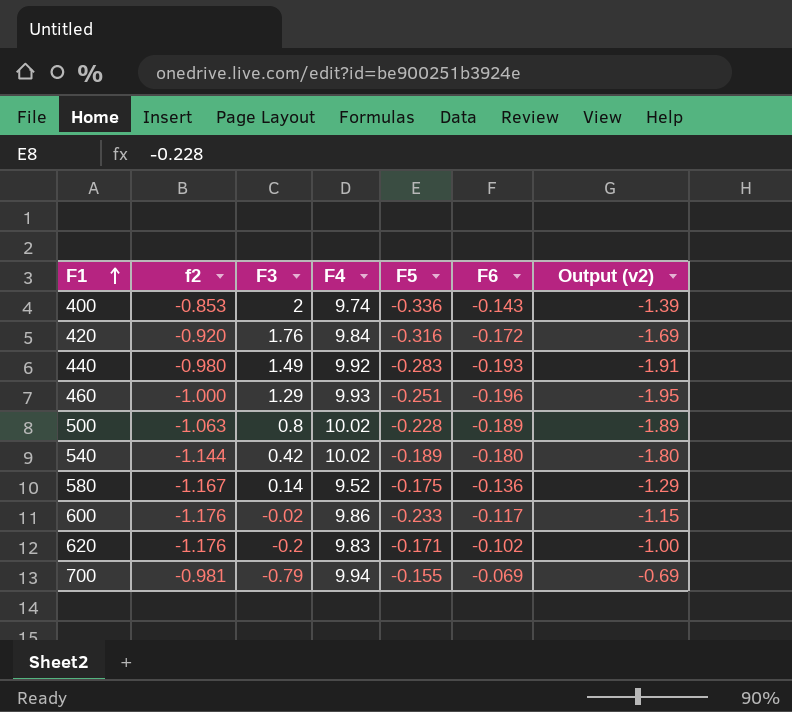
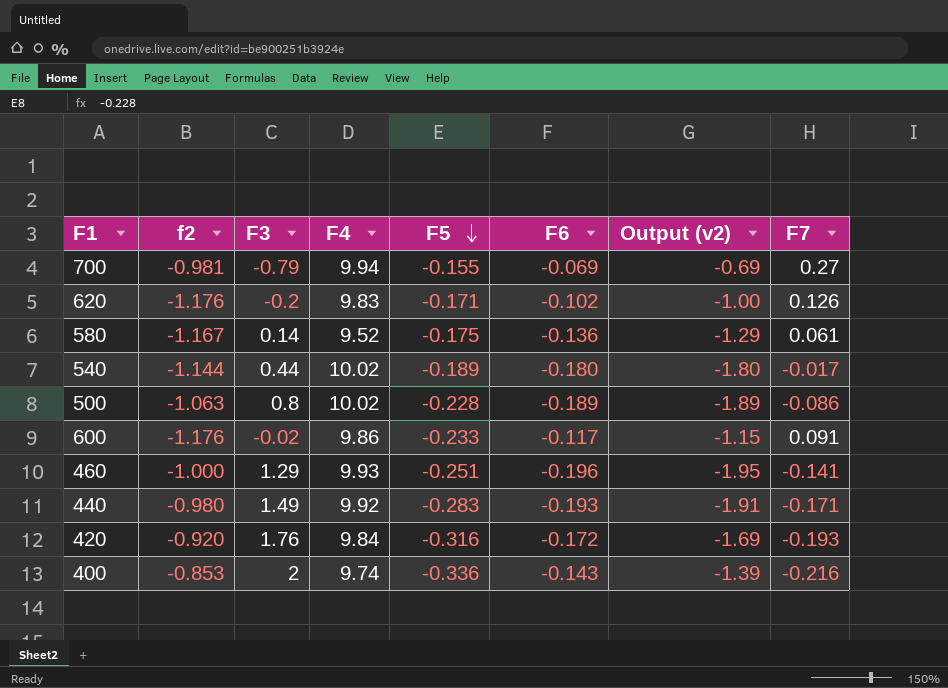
row order: F1 ascending -> F5 descending
column F7 | position: none -> 8
540 | F3: 0.42 -> 0.44

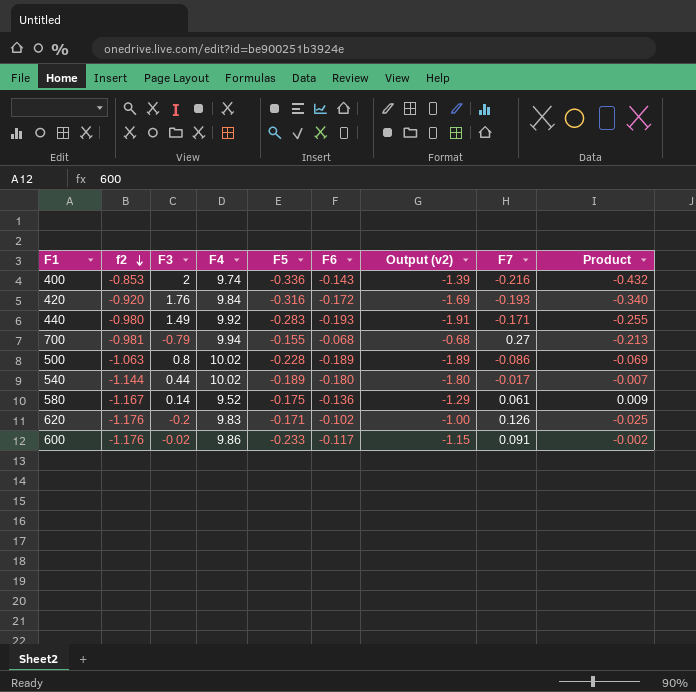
row order: F5 descending -> f2 descending
column Product | formula: none -> [F3] * [F7]
row 460: -1.000 | 1.29 | 9.93 | -0.251 | -0.196 | -1.95 | -0.141 -> none
700 | F6: -0.069 -> -0.068
700 | Output (v2): -0.69 -> -0.68

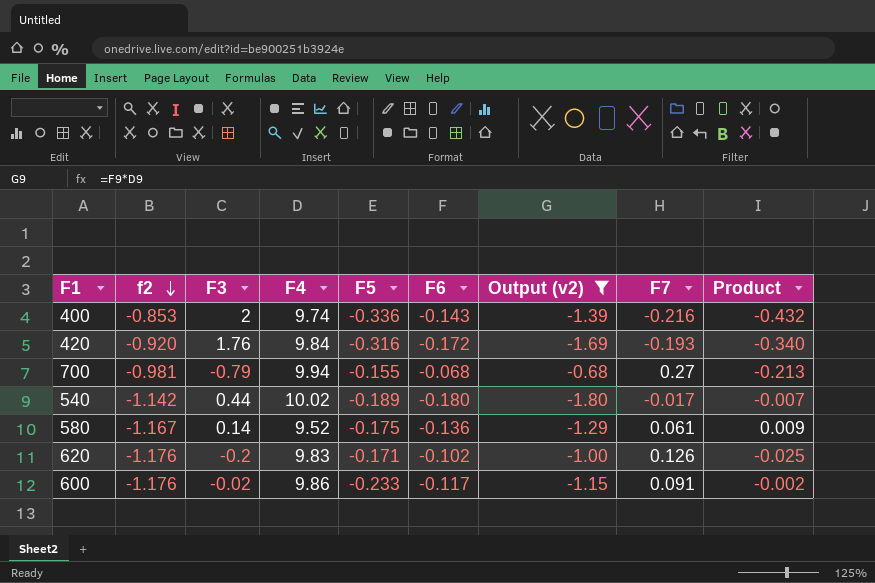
filter: none -> Output (v2) >= -1.80
540 | f2: -1.144 -> -1.142

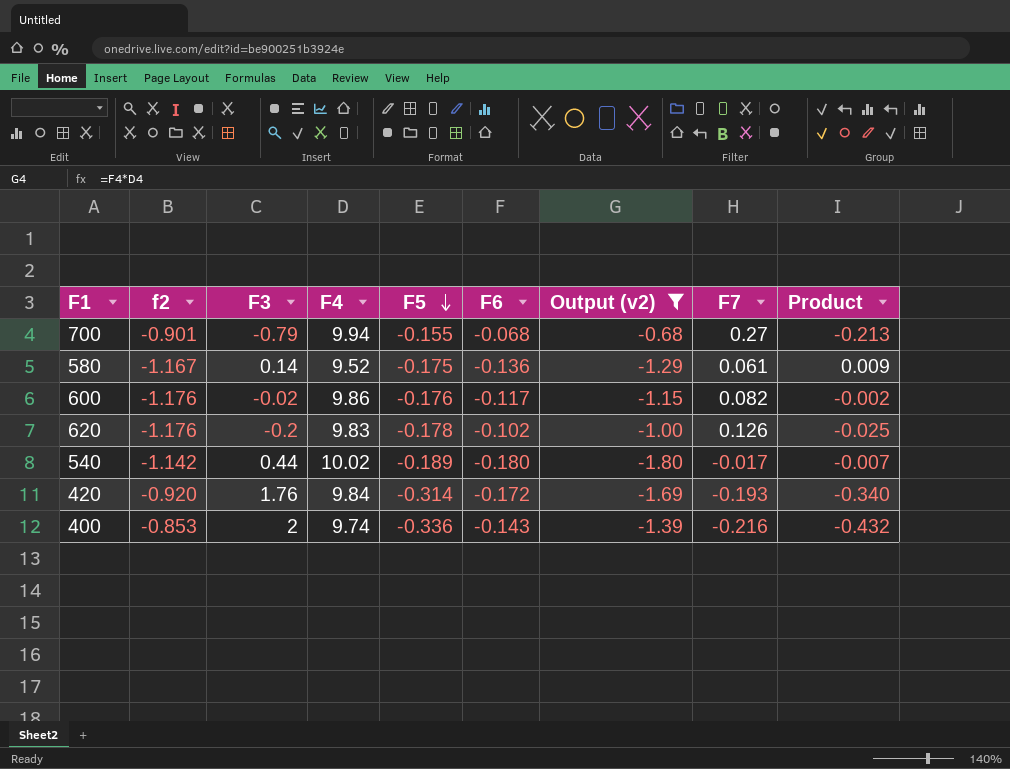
row order: f2 descending -> F5 descending
700 | f2: -0.981 -> -0.901
600 | F5: -0.233 -> -0.176
600 | F7: 0.091 -> 0.082
620 | F5: -0.171 -> -0.178
420 | F5: -0.316 -> -0.314

